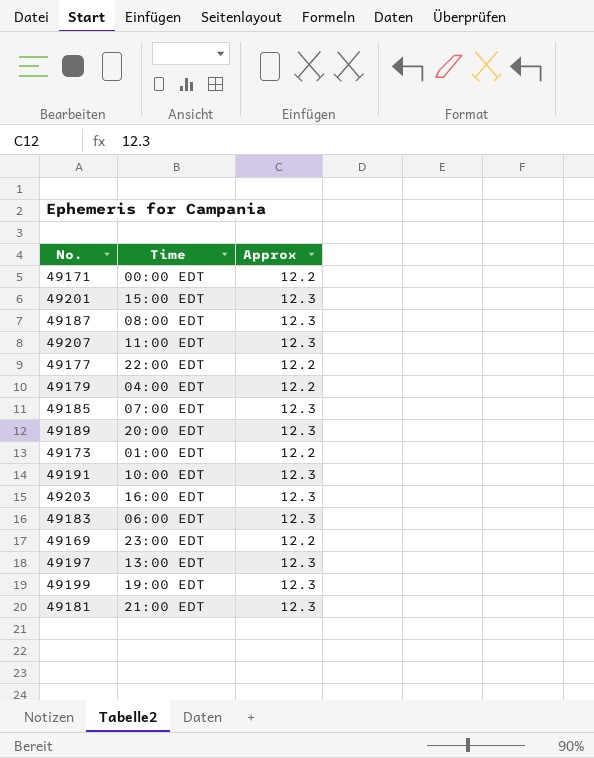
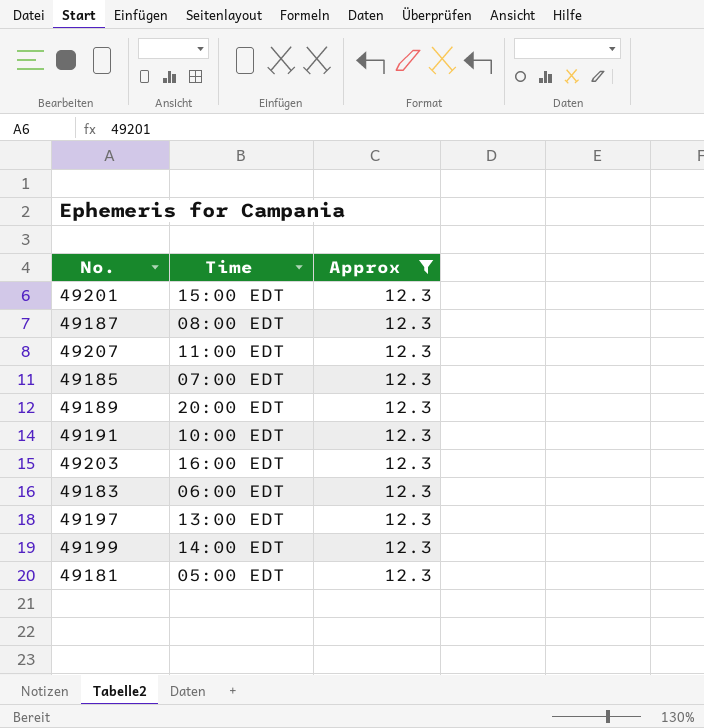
filter: none -> Approx = 12.3
49199 | Time: 19:00 EDT -> 14:00 EDT
49181 | Time: 21:00 EDT -> 05:00 EDT

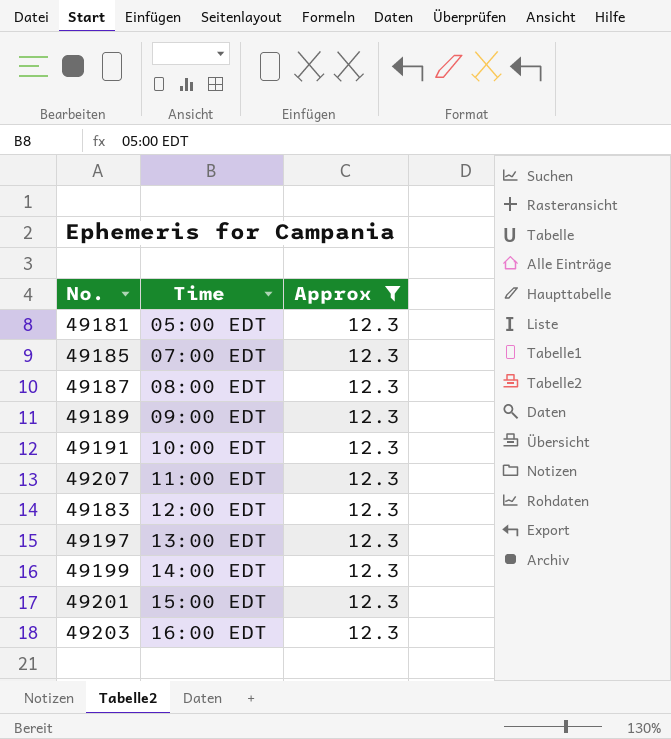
row order: none -> Time ascending
49189 | Time: 20:00 EDT -> 09:00 EDT
49183 | Time: 06:00 EDT -> 12:00 EDT

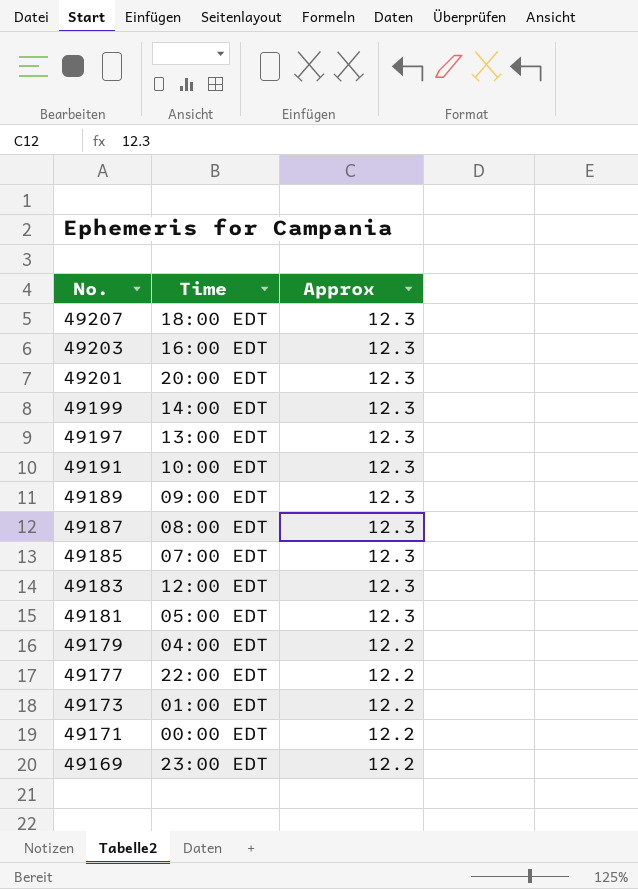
filter: Approx = 12.3 -> none
row order: Time ascending -> No. descending
49207 | Time: 11:00 EDT -> 18:00 EDT
49201 | Time: 15:00 EDT -> 20:00 EDT

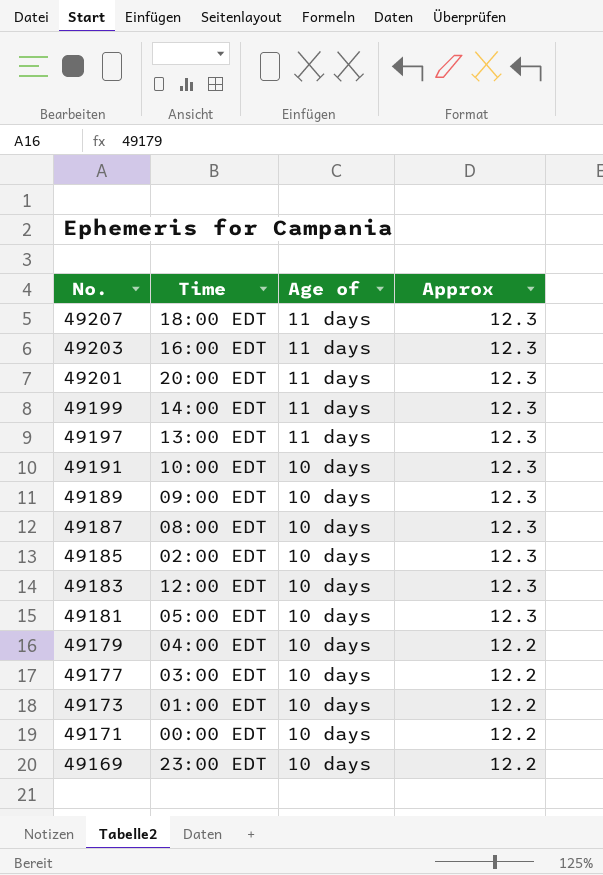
column Age of | position: none -> 3
49185 | Time: 07:00 EDT -> 02:00 EDT
49177 | Time: 22:00 EDT -> 03:00 EDT

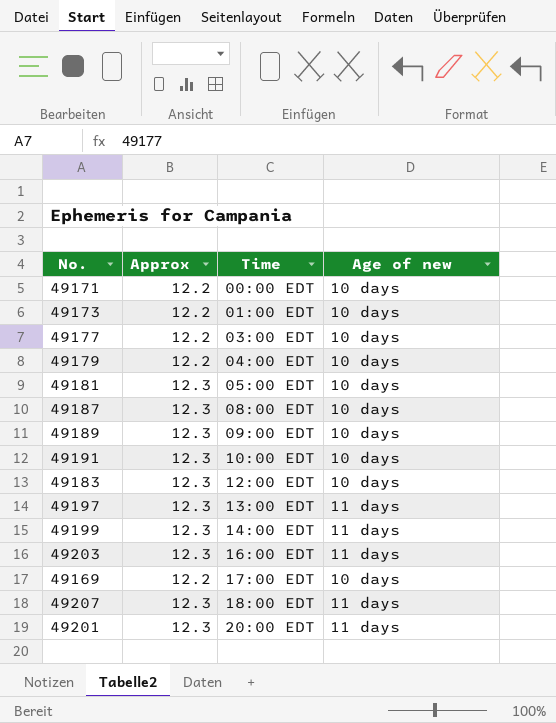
row order: No. descending -> Time ascending
column Approx | position: 4 -> 2
column name: Age of -> Age of new
row 49185: 02:00 EDT | 10 days | 12.3 -> none
49169 | Time: 23:00 EDT -> 17:00 EDT

